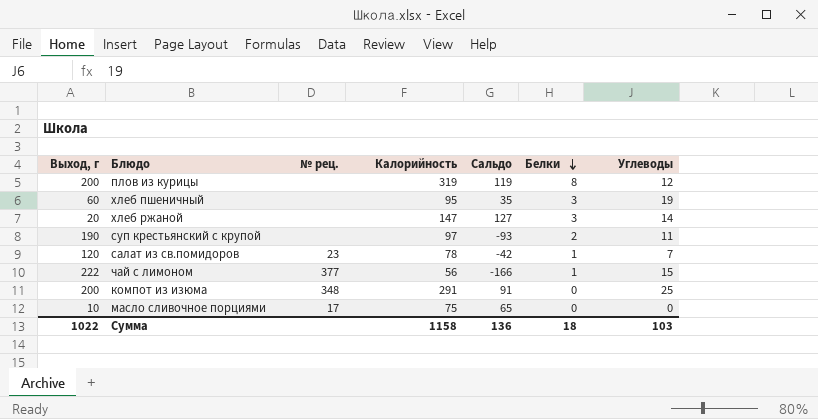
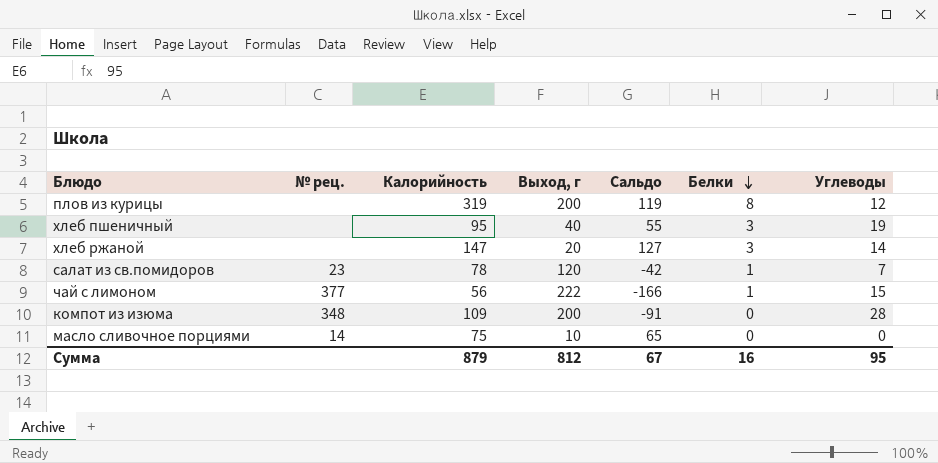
column Выход, г | position: 1 -> 4
row суп крестьянский с крупой: 190 | none | 97 | -93 | 2 | 11 -> none
хлеб пшеничный | Выход, г: 60 -> 40
хлеб пшеничный | Сальдо: 35 -> 55
компот из изюма | Калорийность: 291 -> 109
компот из изюма | Сальдо: 91 -> -91
компот из изюма | Углеводы: 25 -> 28
масло сливочное порциями | № рец.: 17 -> 14
Сумма | Калорийность: 1158 -> 879
Сумма | Выход, г: 1022 -> 812
Сумма | Сальдо: 136 -> 67
Сумма | Белки: 18 -> 16
Сумма | Углеводы: 103 -> 95

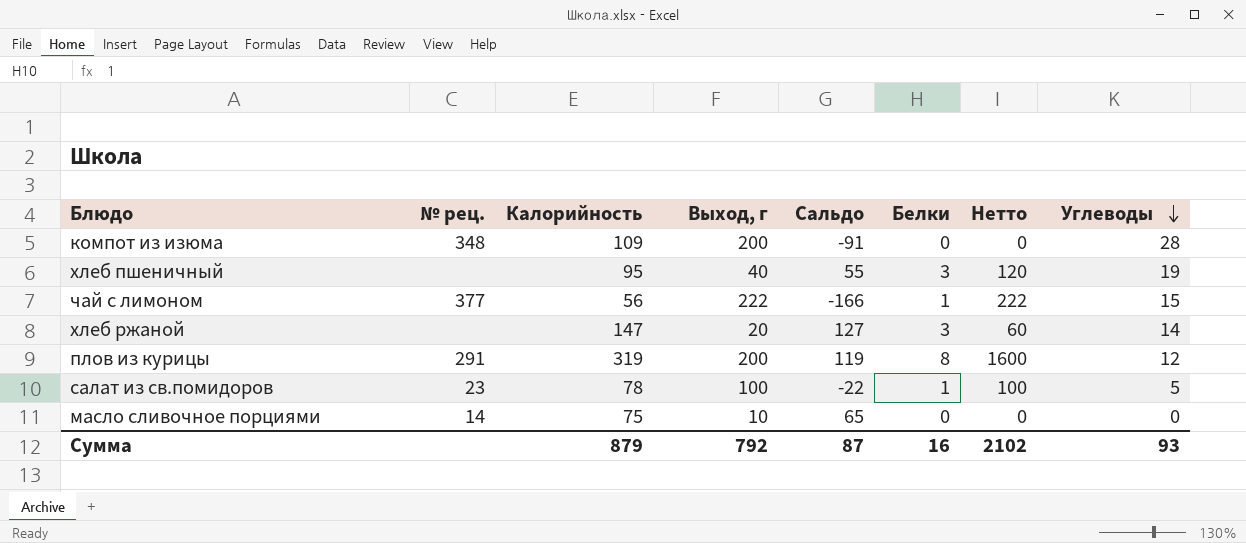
row order: Белки descending -> Углеводы descending
column Нетто | formula: none -> [Выход, г] * [Белки]
плов из курицы | № рец.: none -> 291
салат из св.помидоров | Выход, г: 120 -> 100
салат из св.помидоров | Сальдо: -42 -> -22
салат из св.помидоров | Углеводы: 7 -> 5
Сумма | Выход, г: 812 -> 792
Сумма | Сальдо: 67 -> 87
Сумма | Углеводы: 95 -> 93

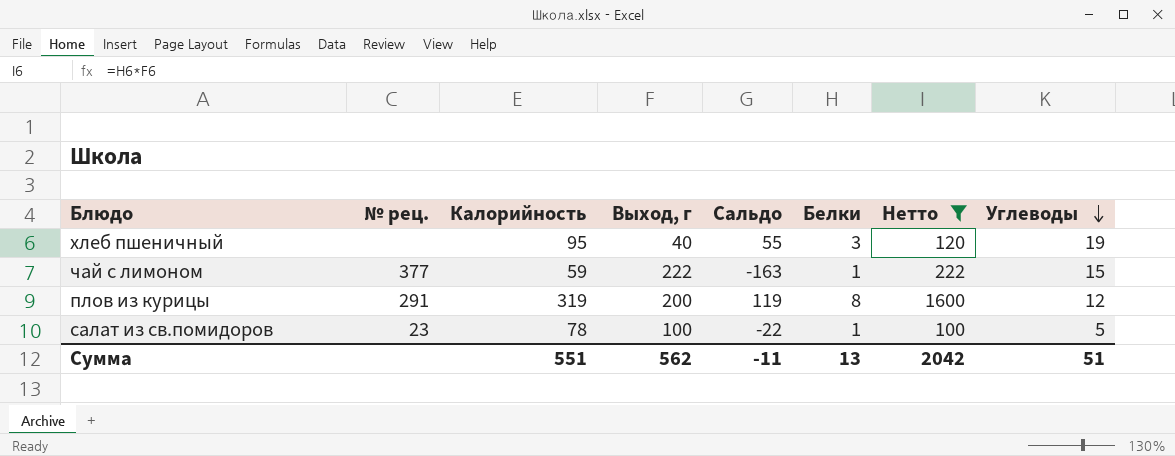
filter: none -> Нетто >= 100
чай с лимоном | Калорийность: 56 -> 59
чай с лимоном | Сальдо: -166 -> -163
Сумма | Калорийность: 879 -> 551
Сумма | Выход, г: 792 -> 562
Сумма | Сальдо: 87 -> -11
Сумма | Белки: 16 -> 13
Сумма | Нетто: 2102 -> 2042
Сумма | Углеводы: 93 -> 51

